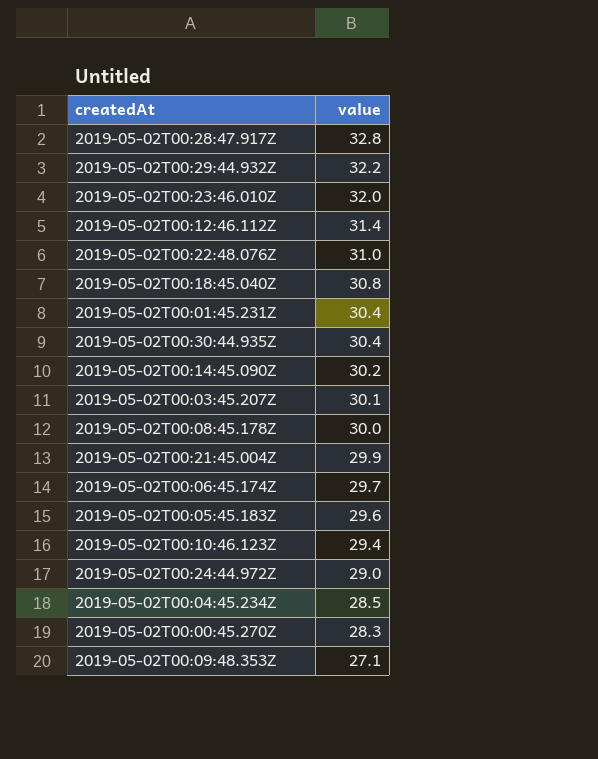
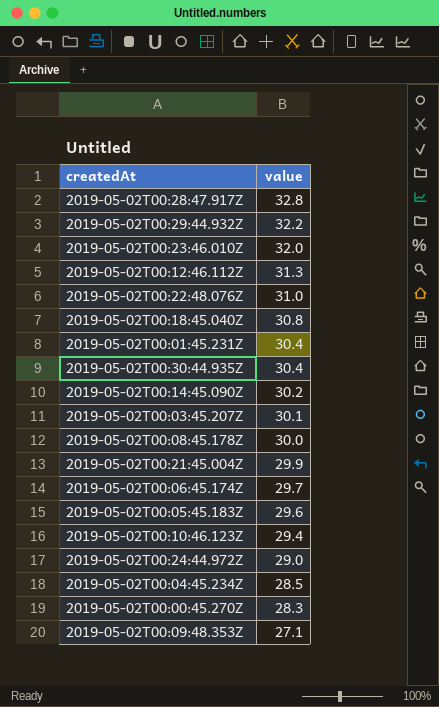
2019-05-02T00:12:46.112Z | value: 31.4 -> 31.3

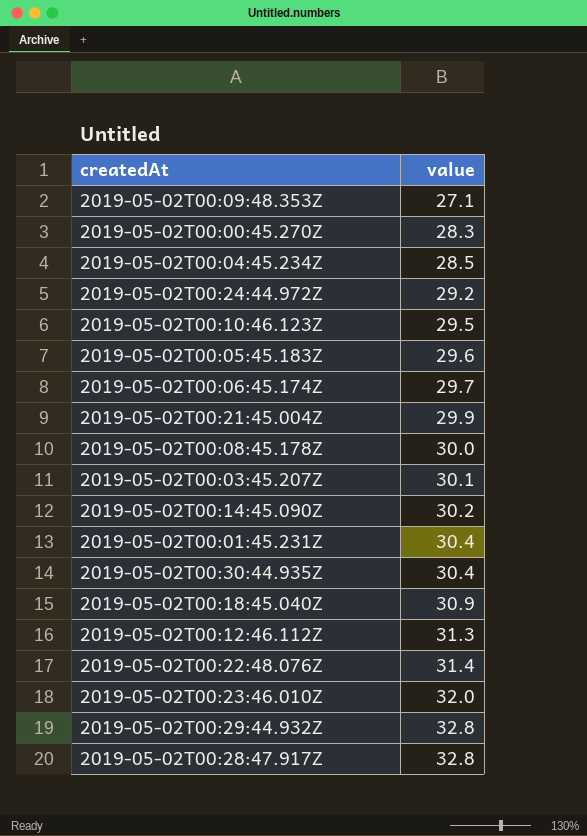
row order: value descending -> value ascending
2019-05-02T00:24:44.972Z | value: 29.0 -> 29.2
2019-05-02T00:10:46.123Z | value: 29.4 -> 29.5
2019-05-02T00:18:45.040Z | value: 30.8 -> 30.9
2019-05-02T00:22:48.076Z | value: 31.0 -> 31.4
2019-05-02T00:29:44.932Z | value: 32.2 -> 32.8

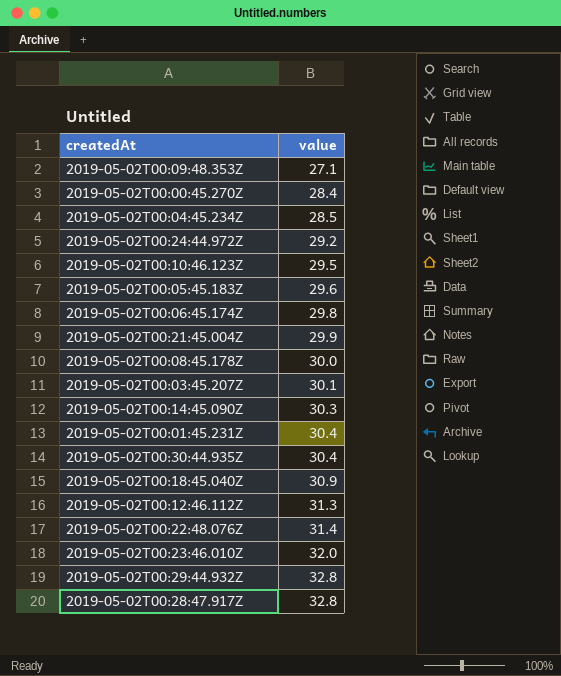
2019-05-02T00:00:45.270Z | value: 28.3 -> 28.4
2019-05-02T00:06:45.174Z | value: 29.7 -> 29.8
2019-05-02T00:14:45.090Z | value: 30.2 -> 30.3

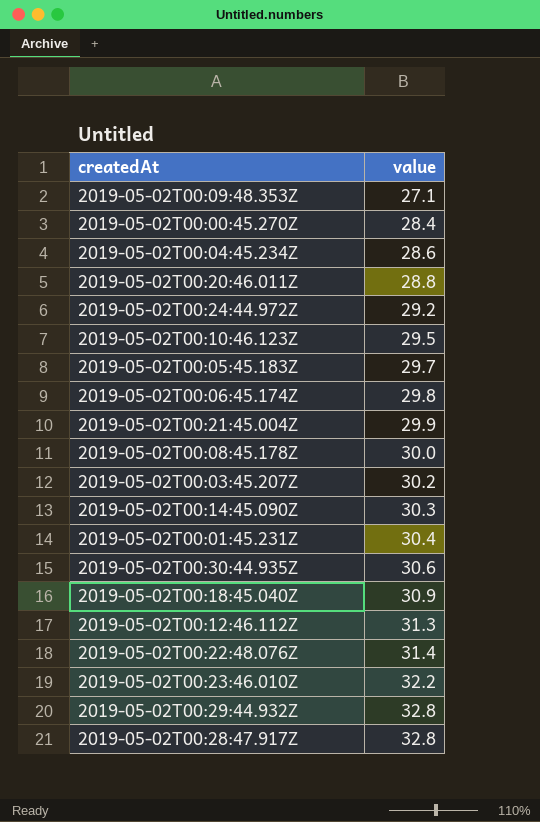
2019-05-02T00:04:45.234Z | value: 28.5 -> 28.6
row 2019-05-02T00:20:46.011Z: none -> 28.8
2019-05-02T00:05:45.183Z | value: 29.6 -> 29.7
2019-05-02T00:03:45.207Z | value: 30.1 -> 30.2
2019-05-02T00:30:44.935Z | value: 30.4 -> 30.6
2019-05-02T00:23:46.010Z | value: 32.0 -> 32.2

